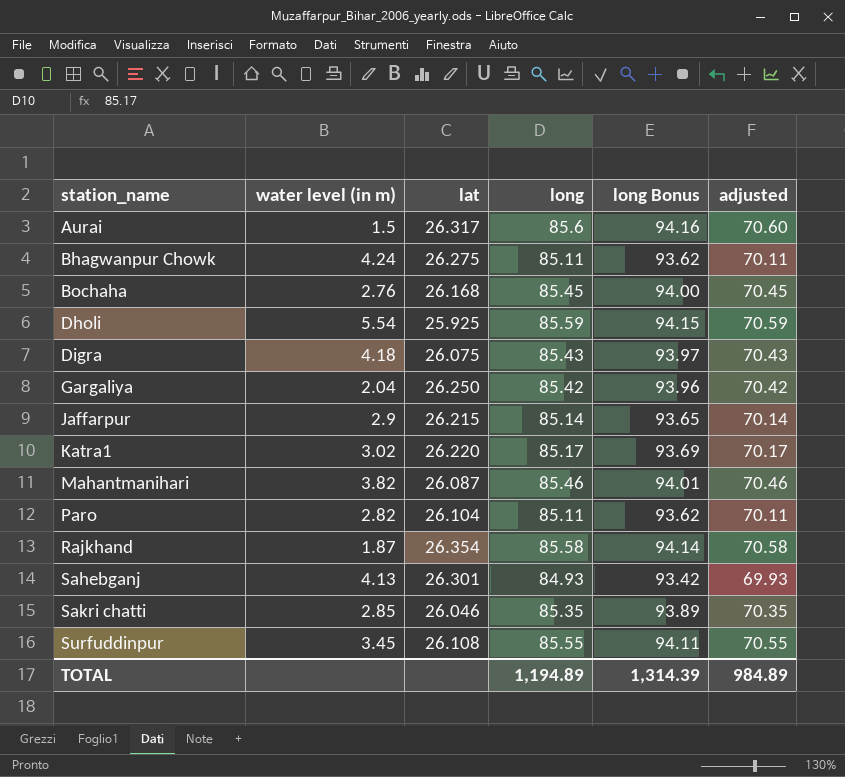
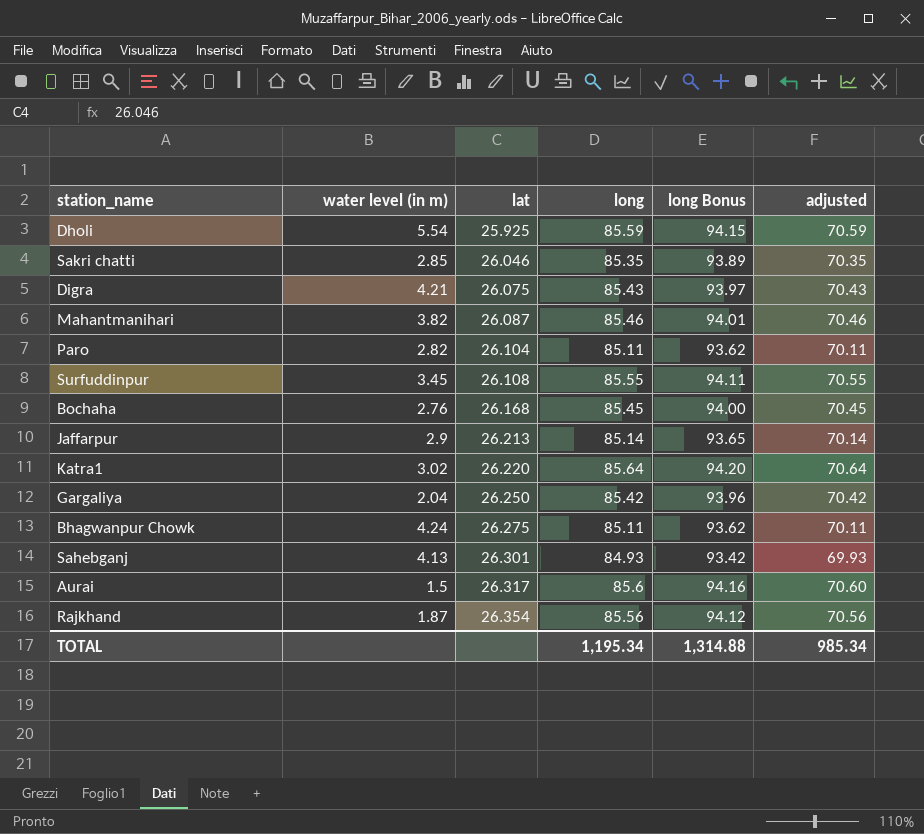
row order: station_name ascending -> lat ascending
Digra | water level (in m): 4.18 -> 4.21
Jaffarpur | lat: 26.215 -> 26.213
Katra1 | long: 85.17 -> 85.64
Katra1 | long Bonus: 93.69 -> 94.20
Katra1 | adjusted: 70.17 -> 70.64
Rajkhand | long: 85.58 -> 85.56
Rajkhand | long Bonus: 94.14 -> 94.12
Rajkhand | adjusted: 70.58 -> 70.56
TOTAL | long: 1,194.89 -> 1,195.34
TOTAL | long Bonus: 1,314.39 -> 1,314.88
TOTAL | adjusted: 984.89 -> 985.34

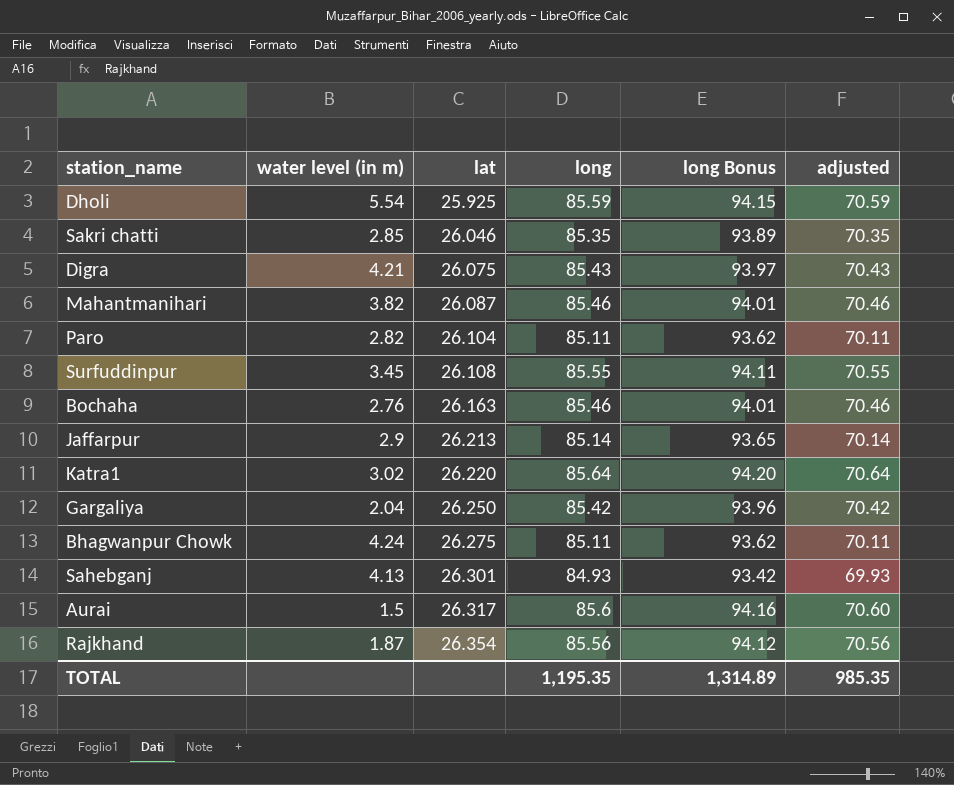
Bochaha | lat: 26.168 -> 26.163
Bochaha | long: 85.45 -> 85.46
Bochaha | long Bonus: 94.00 -> 94.01
Bochaha | adjusted: 70.45 -> 70.46
TOTAL | long: 1,195.34 -> 1,195.35
TOTAL | long Bonus: 1,314.88 -> 1,314.89
TOTAL | adjusted: 985.34 -> 985.35

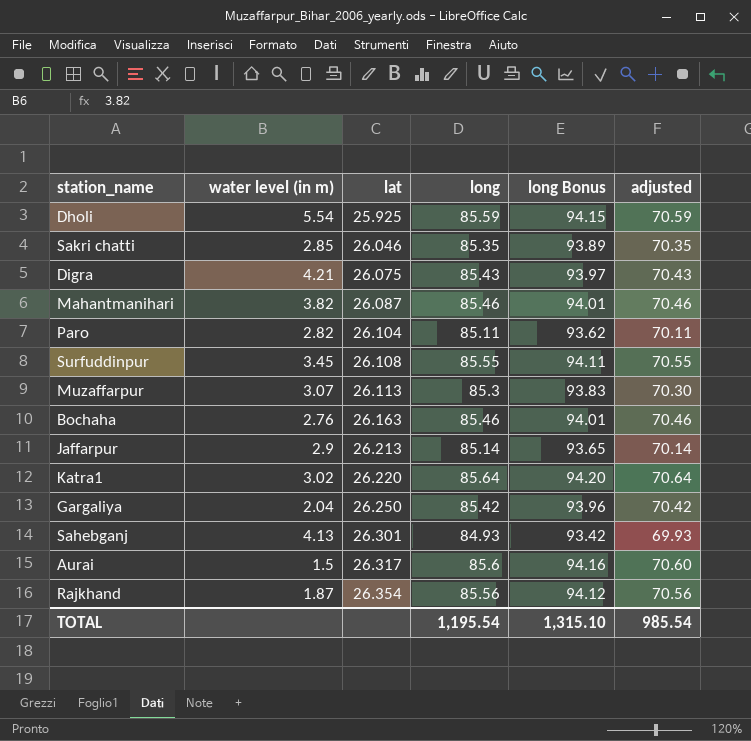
row Bhagwanpur Chowk: 4.24 | 26.275 | 85.11 | 93.62 | 70.11 -> none
row Muzaffarpur: none -> 3.07 | 26.113 | 85.3 | 93.83 | 70.30
TOTAL | long: 1,195.35 -> 1,195.54
TOTAL | long Bonus: 1,314.89 -> 1,315.10
TOTAL | adjusted: 985.35 -> 985.54

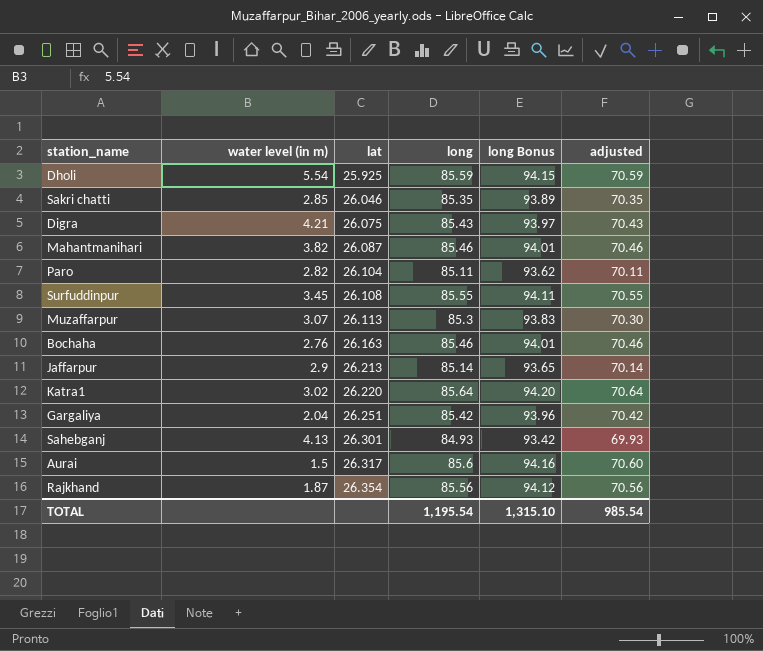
Gargaliya | lat: 26.250 -> 26.251

